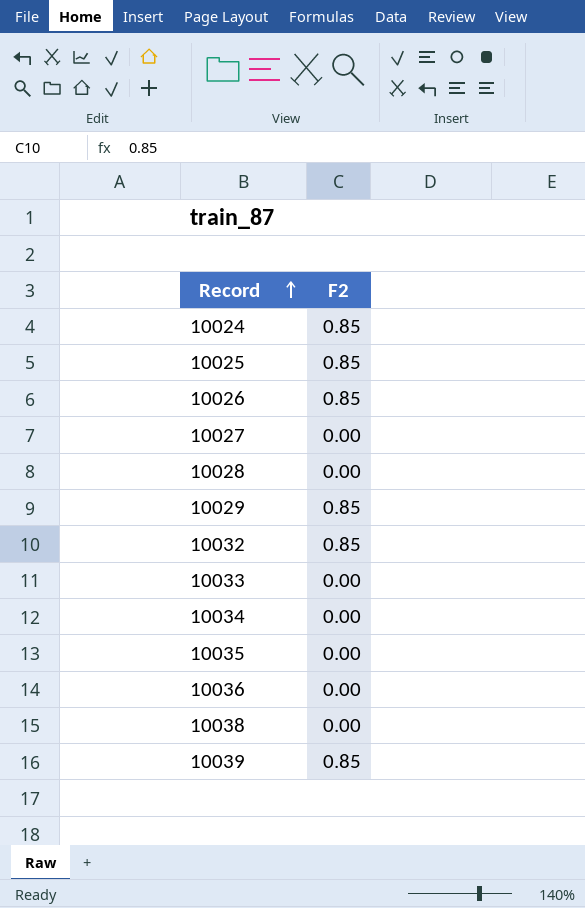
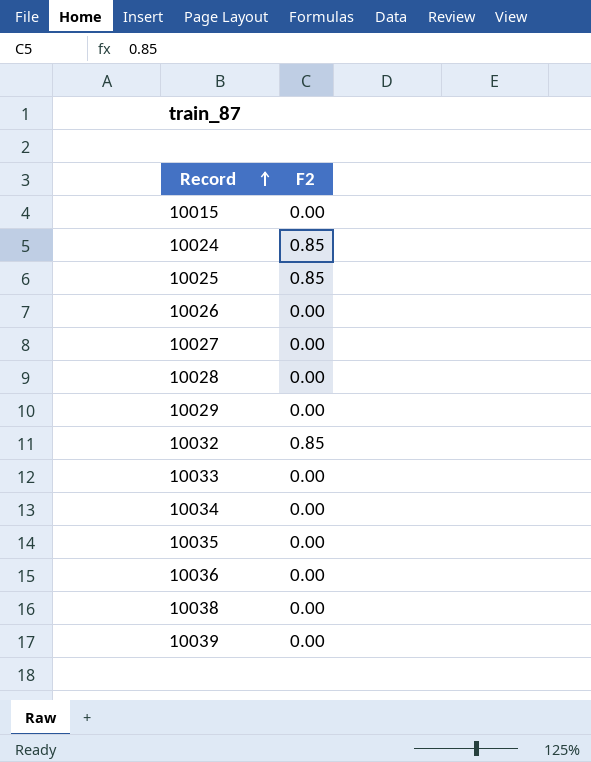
row 10015: none -> 0.00
10026 | F2: 0.85 -> 0.00
10029 | F2: 0.85 -> 0.00
10039 | F2: 0.85 -> 0.00

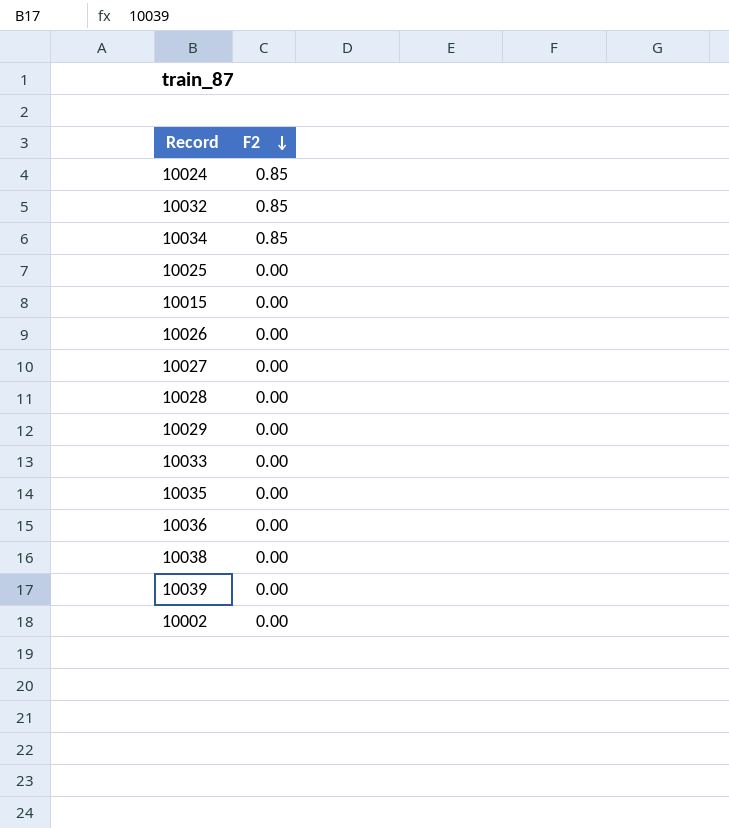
row order: Record ascending -> F2 descending
10034 | F2: 0.00 -> 0.85
10025 | F2: 0.85 -> 0.00
row 10002: none -> 0.00

